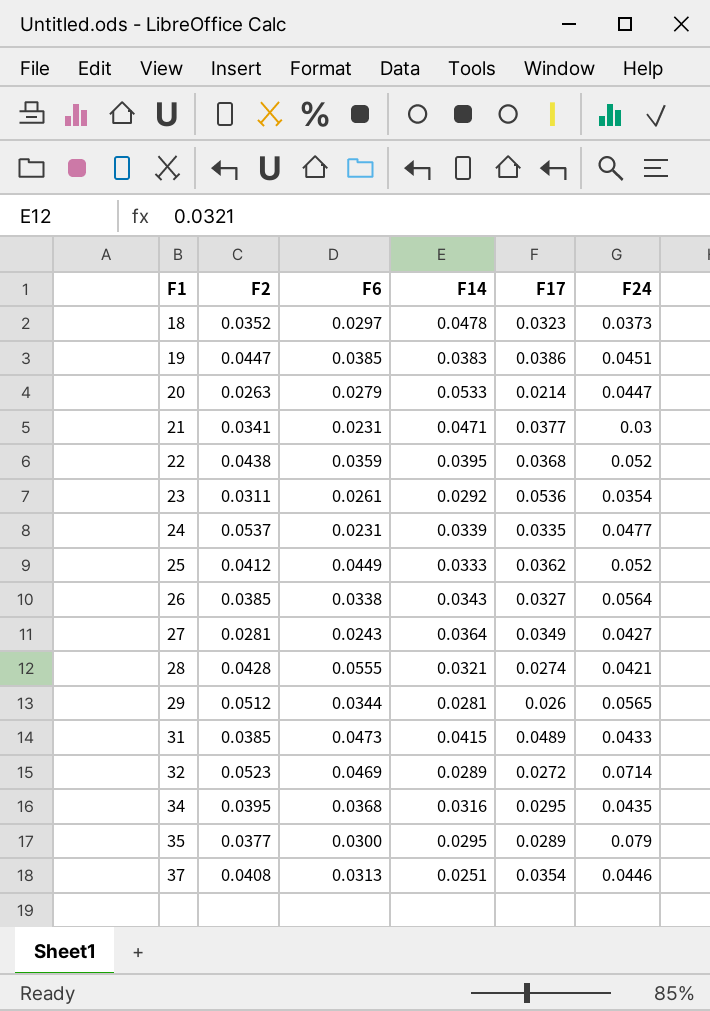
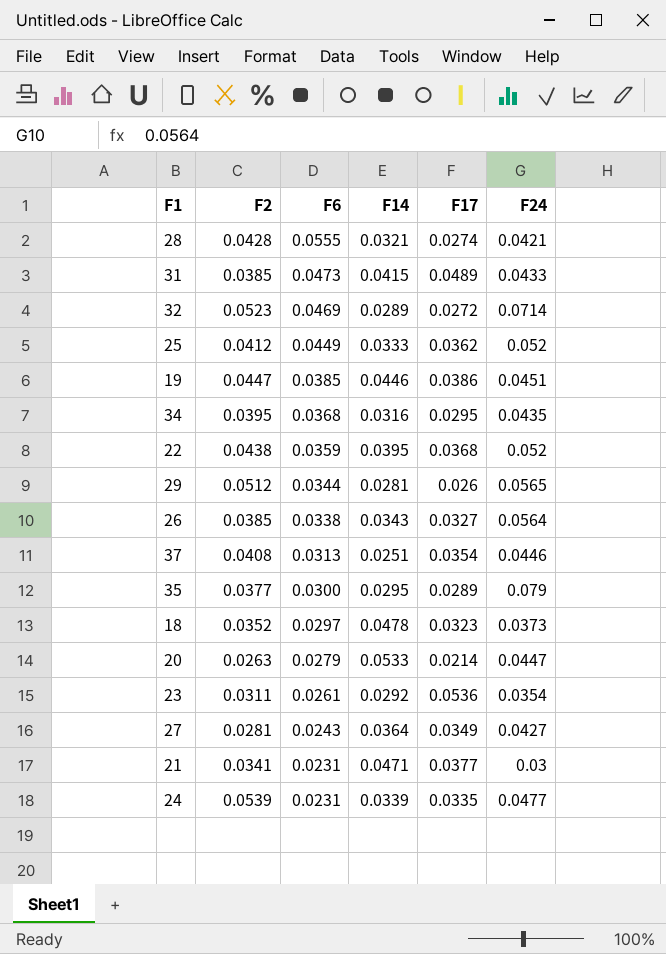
row order: F1 ascending -> F6 descending
19 | F14: 0.0383 -> 0.0446
24 | F2: 0.0537 -> 0.0539

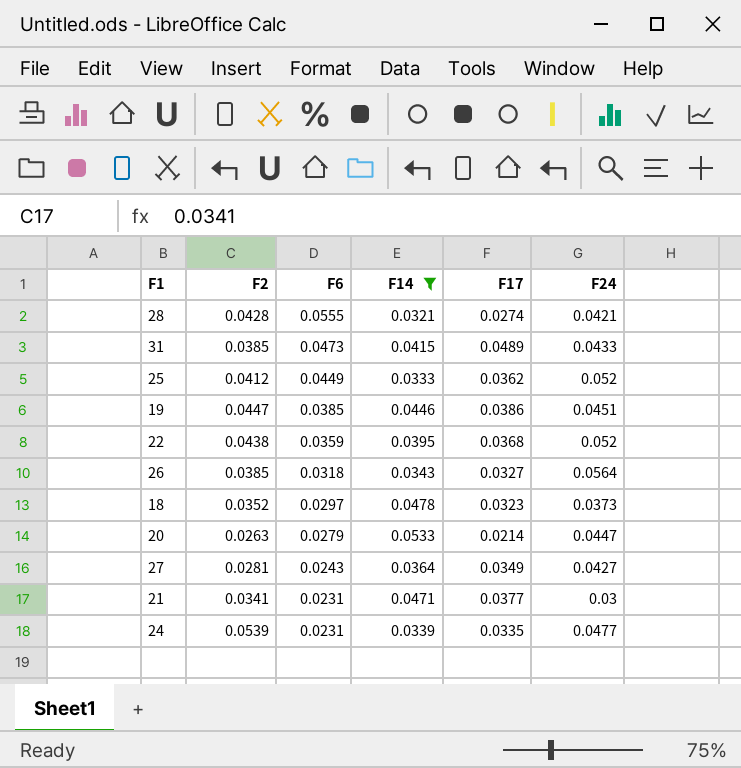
filter: none -> F14 >= 0.0321
26 | F6: 0.0338 -> 0.0318

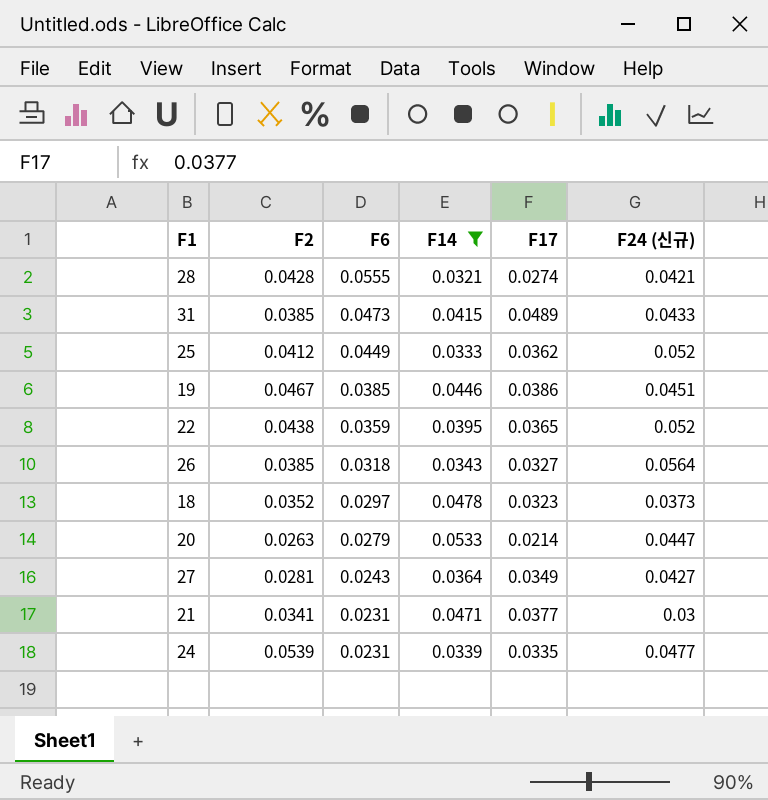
column name: F24 -> F24 (신규)
19 | F2: 0.0447 -> 0.0467
22 | F17: 0.0368 -> 0.0365

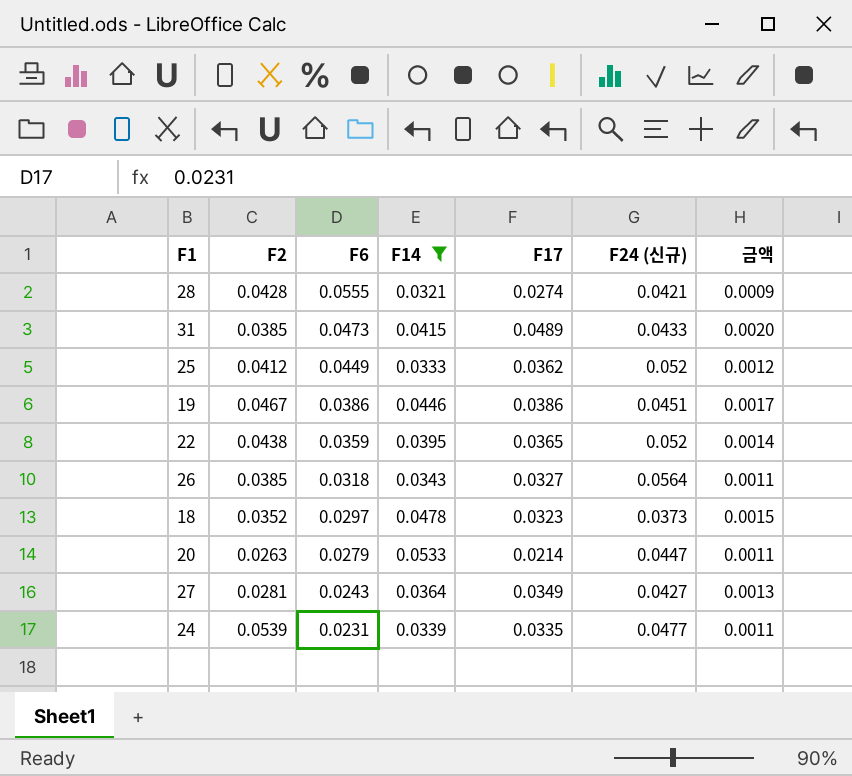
column 금액 | formula: none -> [F14] * [F17]
row 21: 0.0341 | 0.0231 | 0.0471 | 0.0377 | 0.03 -> none
19 | F6: 0.0385 -> 0.0386

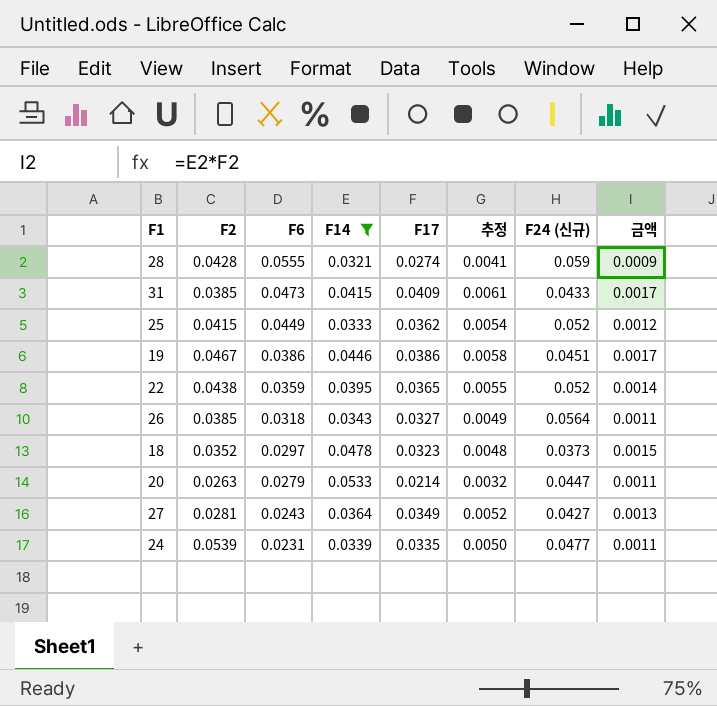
column 추정 | formula: none -> [F17] * 0.15
28 | F24 (신규): 0.0421 -> 0.059
31 | F17: 0.0489 -> 0.0409
31 | 금액: 0.0020 -> 0.0017
25 | F2: 0.0412 -> 0.0415

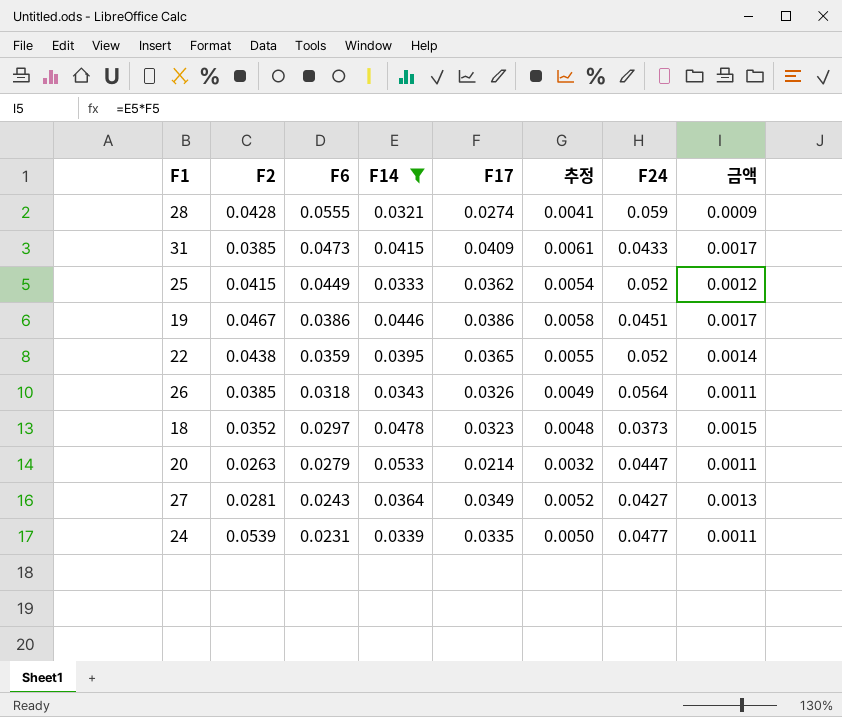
column name: F24 (신규) -> F24
26 | F17: 0.0327 -> 0.0326

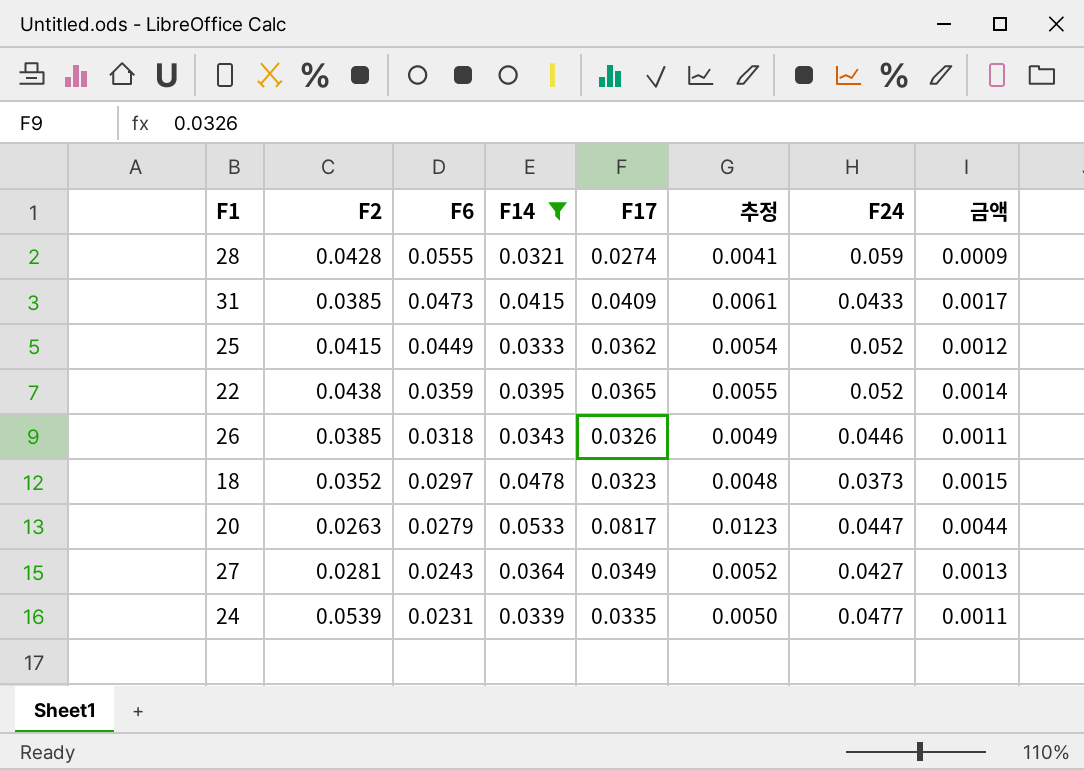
row 19: 0.0467 | 0.0386 | 0.0446 | 0.0386 | 0.0058 | 0.0451 | 0.0017 -> none
26 | F24: 0.0564 -> 0.0446
20 | F17: 0.0214 -> 0.0817
20 | 추정: 0.0032 -> 0.0123
20 | 금액: 0.0011 -> 0.0044

